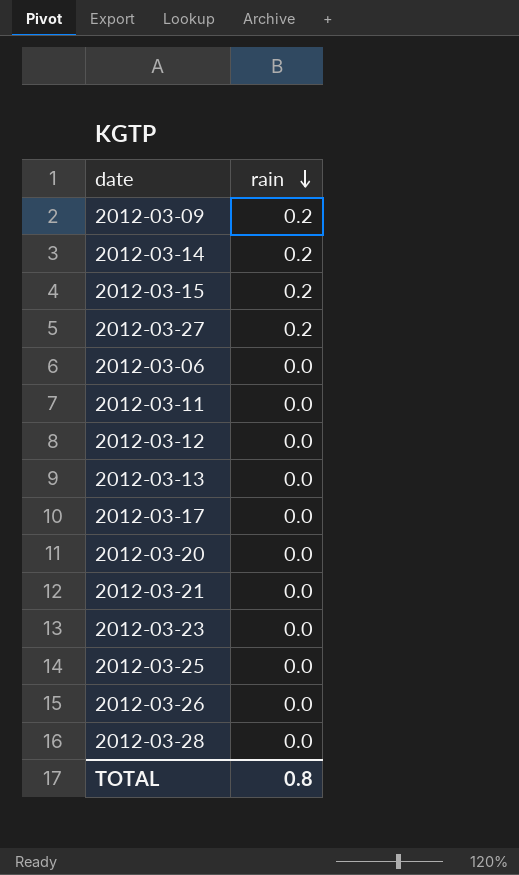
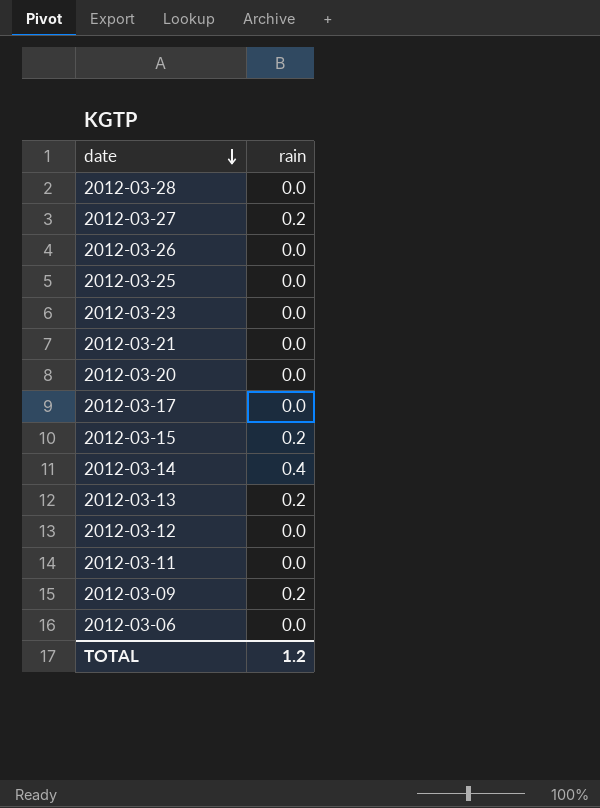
row order: rain descending -> date descending
2012-03-14 | rain: 0.2 -> 0.4
2012-03-13 | rain: 0.0 -> 0.2
TOTAL | rain: 0.8 -> 1.2

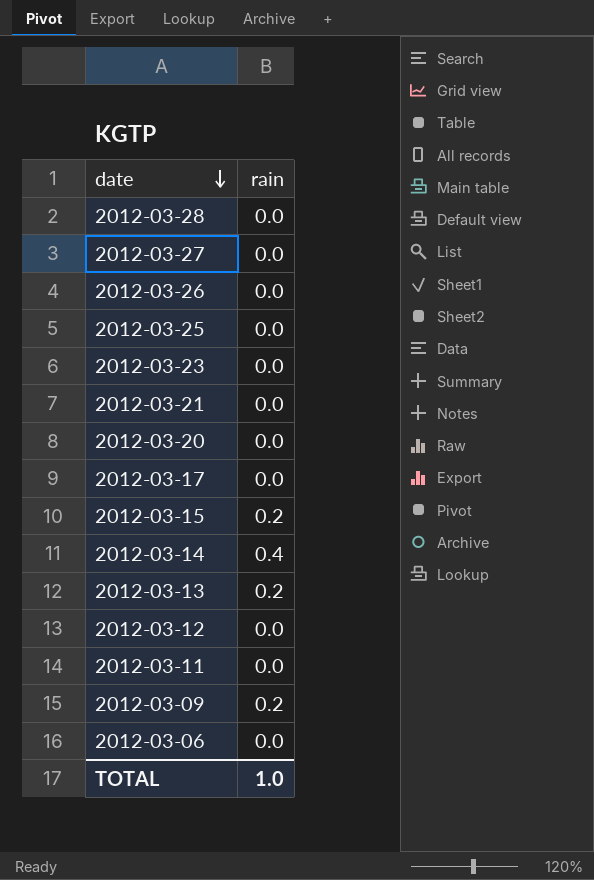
2012-03-27 | rain: 0.2 -> 0.0
TOTAL | rain: 1.2 -> 1.0

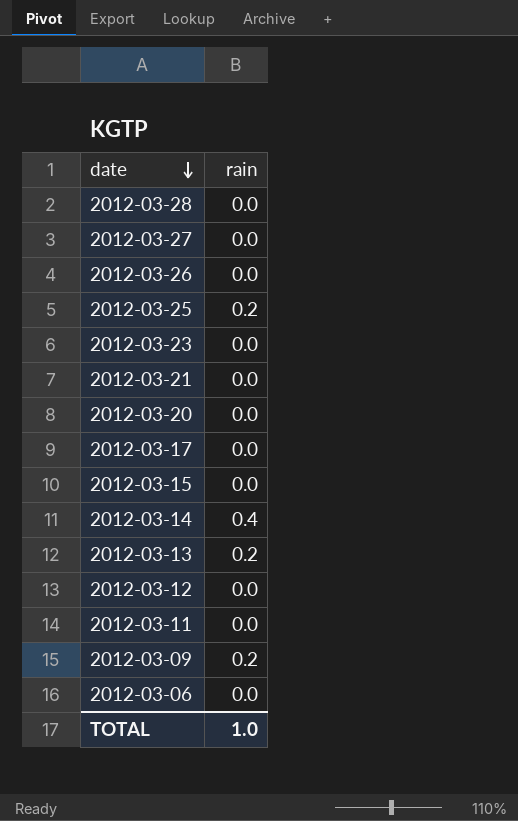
2012-03-25 | rain: 0.0 -> 0.2
2012-03-15 | rain: 0.2 -> 0.0

